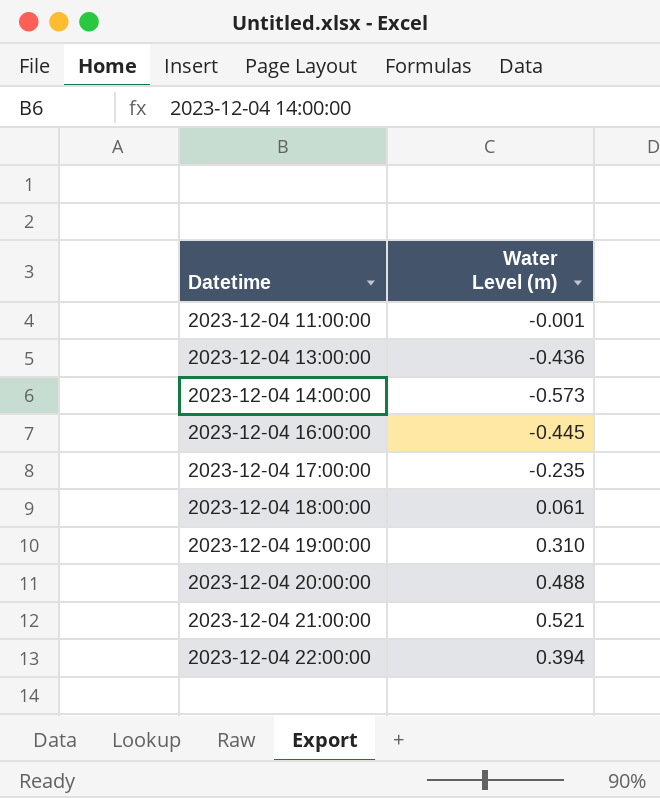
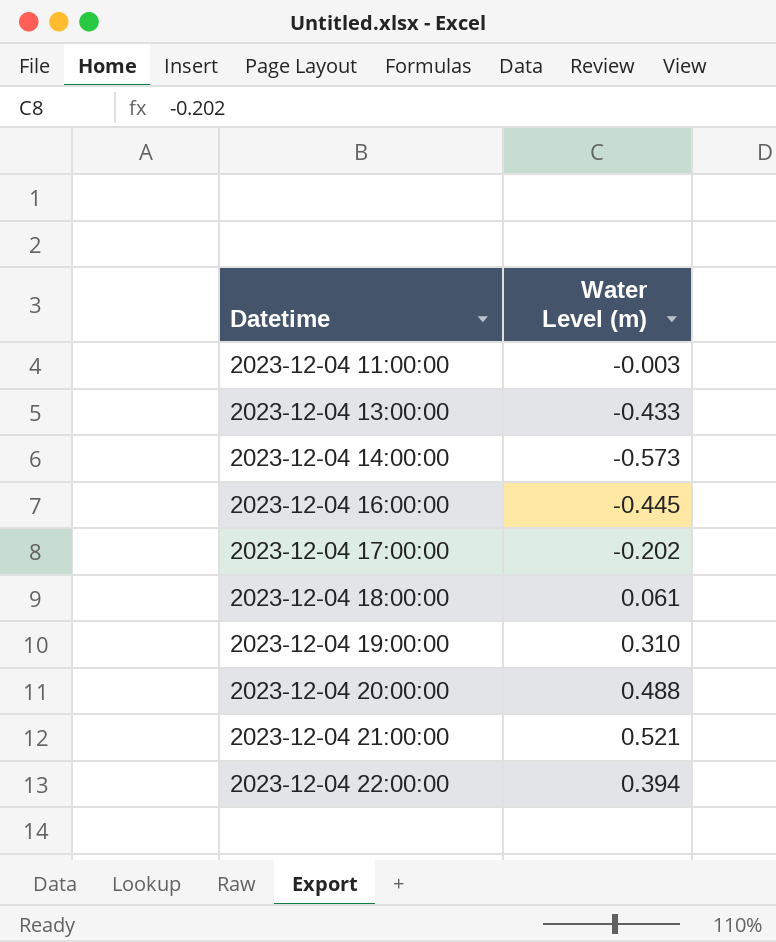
2023-12-04 11:00:00 | Water Level (m): -0.001 -> -0.003
2023-12-04 13:00:00 | Water Level (m): -0.436 -> -0.433
2023-12-04 17:00:00 | Water Level (m): -0.235 -> -0.202

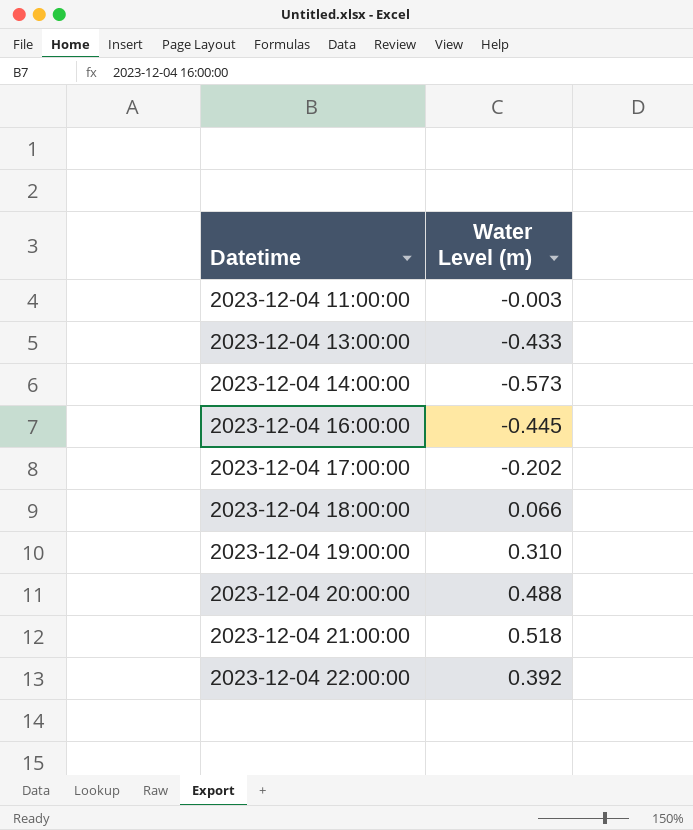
2023-12-04 18:00:00 | Water Level (m): 0.061 -> 0.066
2023-12-04 21:00:00 | Water Level (m): 0.521 -> 0.518
2023-12-04 22:00:00 | Water Level (m): 0.394 -> 0.392

